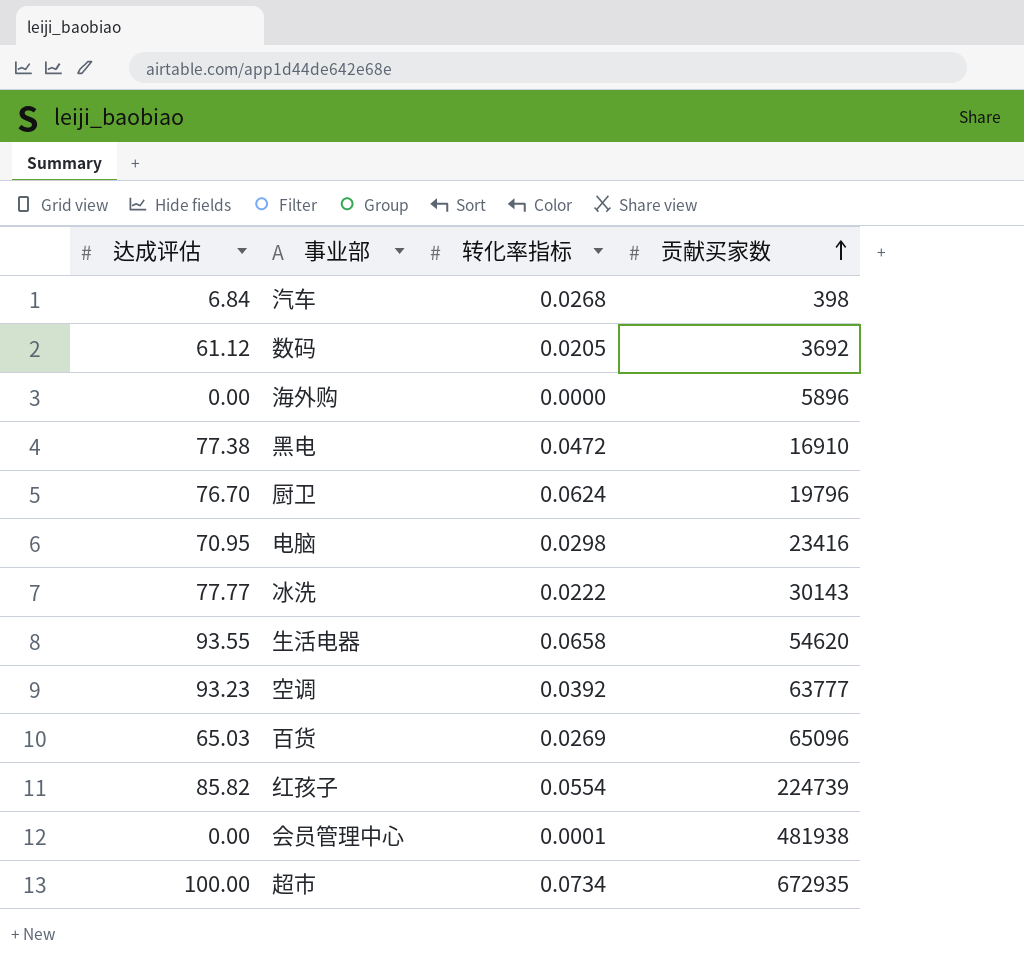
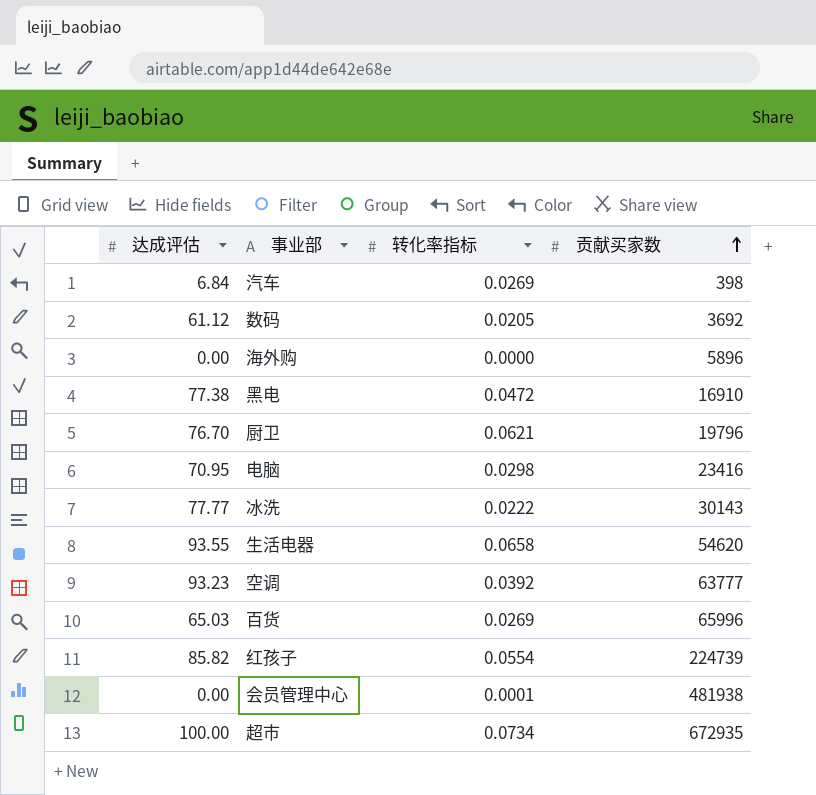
汽车 | 转化率指标: 0.0268 -> 0.0269
厨卫 | 转化率指标: 0.0624 -> 0.0621
百货 | 贡献买家数: 65096 -> 65996

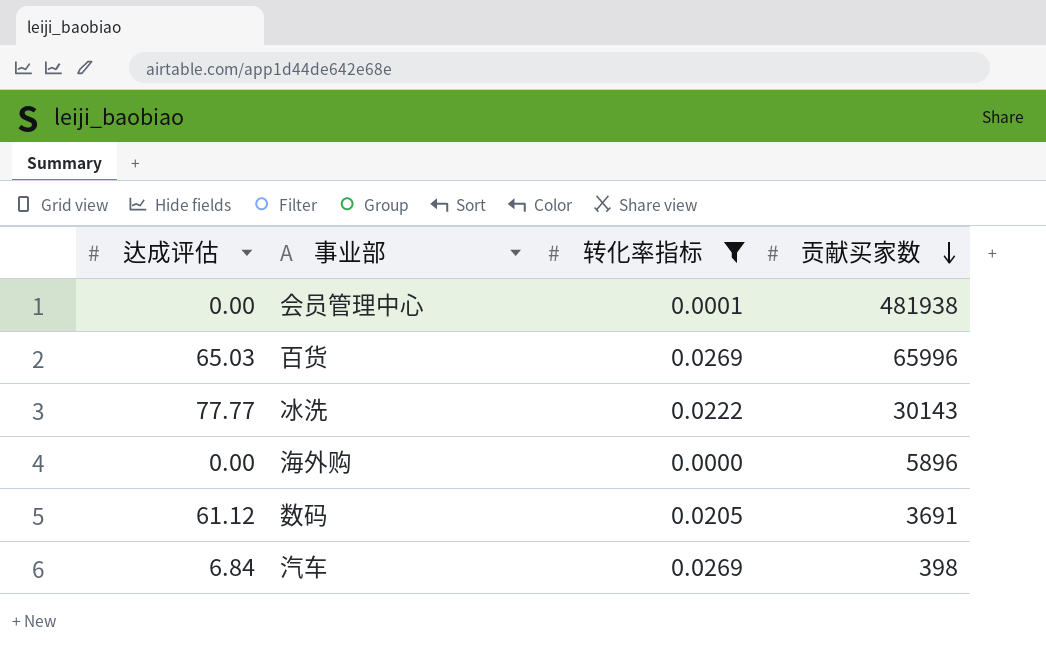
filter: none -> 转化率指标 <= 0.0269
row order: 贡献买家数 ascending -> 贡献买家数 descending
数码 | 贡献买家数: 3692 -> 3691

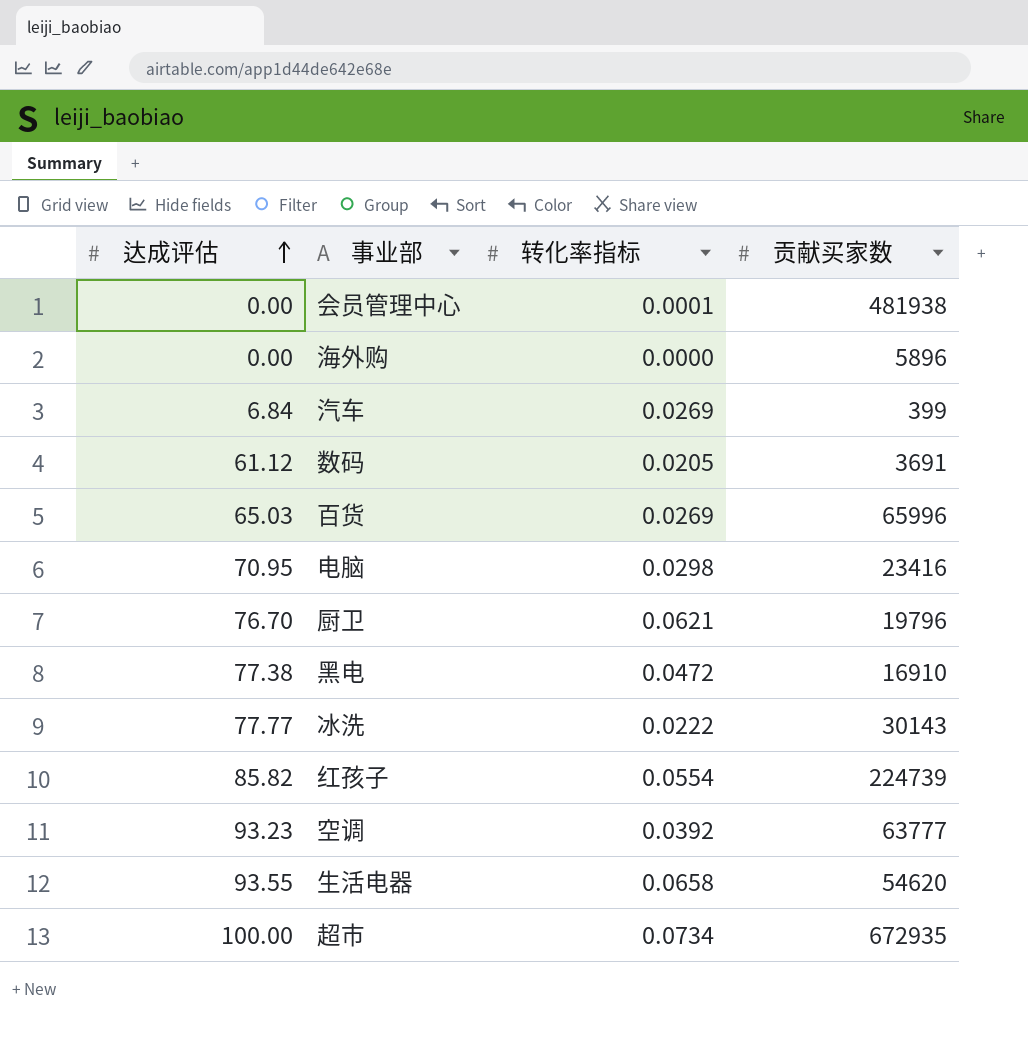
filter: 转化率指标 <= 0.0269 -> none
row order: 贡献买家数 descending -> 达成评估 ascending
汽车 | 贡献买家数: 398 -> 399

